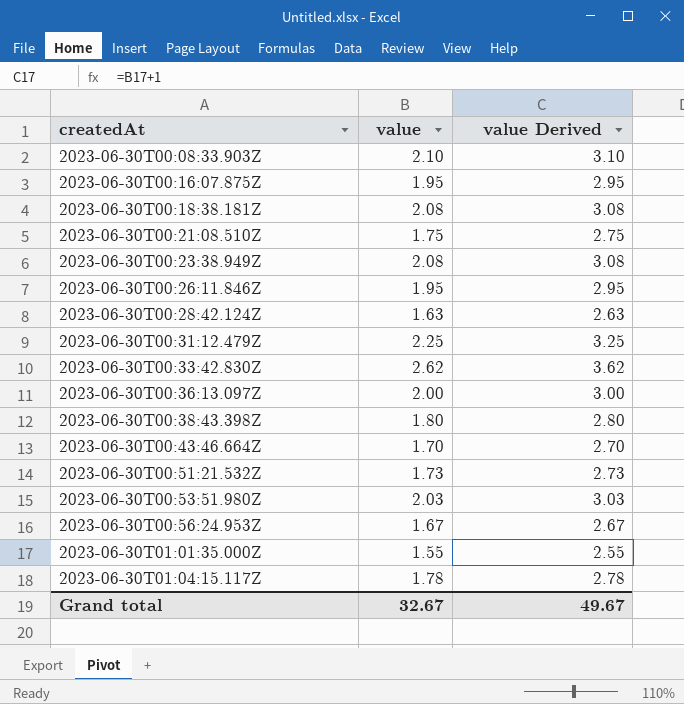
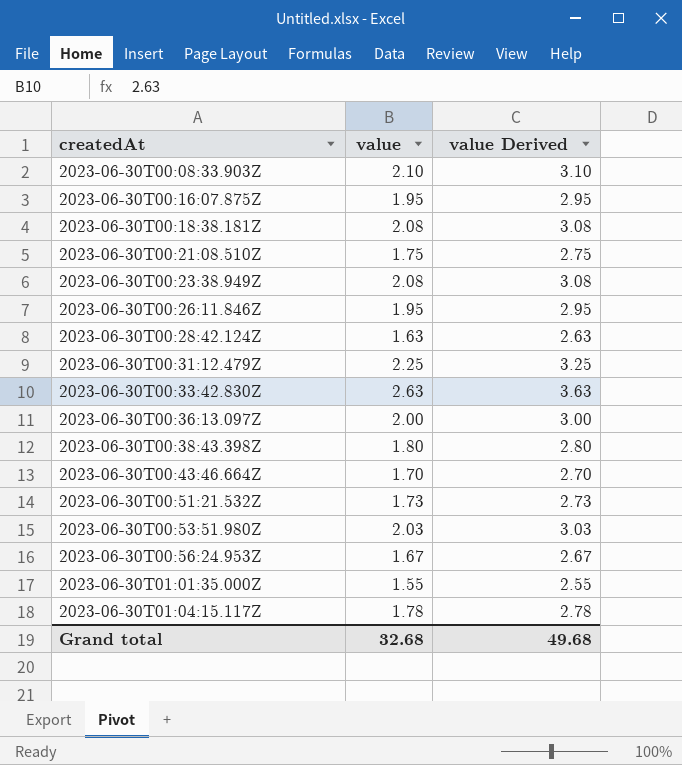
2023-06-30T00:33:42.830Z | value: 2.62 -> 2.63
2023-06-30T00:33:42.830Z | value Derived: 3.62 -> 3.63
Grand total | value: 32.67 -> 32.68
Grand total | value Derived: 49.67 -> 49.68

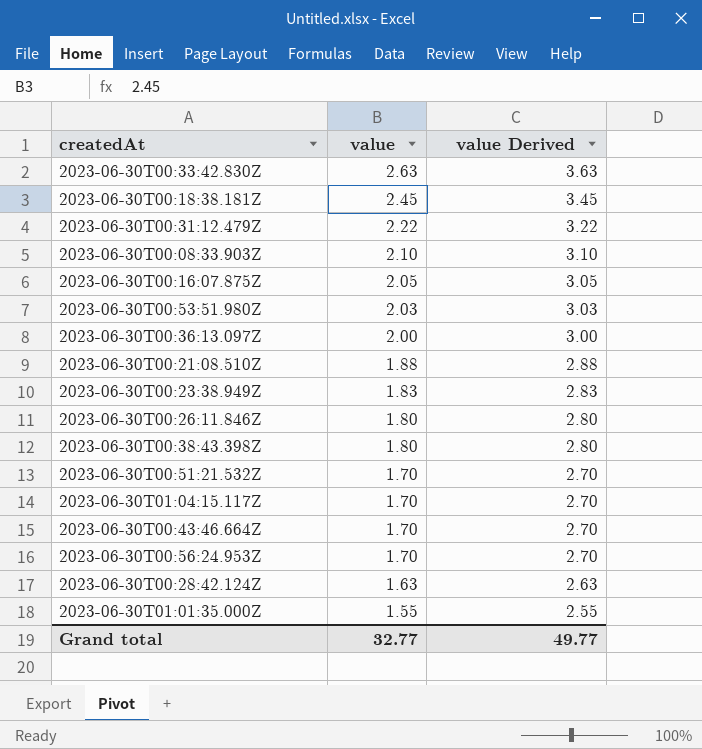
row order: createdAt ascending -> value descending
2023-06-30T00:18:38.181Z | value: 2.08 -> 2.45
2023-06-30T00:18:38.181Z | value Derived: 3.08 -> 3.45
2023-06-30T00:31:12.479Z | value: 2.25 -> 2.22
2023-06-30T00:31:12.479Z | value Derived: 3.25 -> 3.22
2023-06-30T00:16:07.875Z | value: 1.95 -> 2.05
2023-06-30T00:16:07.875Z | value Derived: 2.95 -> 3.05
2023-06-30T00:21:08.510Z | value: 1.75 -> 1.88
2023-06-30T00:21:08.510Z | value Derived: 2.75 -> 2.88
2023-06-30T00:23:38.949Z | value: 2.08 -> 1.83
2023-06-30T00:23:38.949Z | value Derived: 3.08 -> 2.83
2023-06-30T00:26:11.846Z | value: 1.95 -> 1.80
2023-06-30T00:26:11.846Z | value Derived: 2.95 -> 2.80
2023-06-30T00:51:21.532Z | value: 1.73 -> 1.70
2023-06-30T00:51:21.532Z | value Derived: 2.73 -> 2.70
2023-06-30T01:04:15.117Z | value: 1.78 -> 1.70
2023-06-30T01:04:15.117Z | value Derived: 2.78 -> 2.70
2023-06-30T00:56:24.953Z | value: 1.67 -> 1.70
2023-06-30T00:56:24.953Z | value Derived: 2.67 -> 2.70
Grand total | value: 32.68 -> 32.77
Grand total | value Derived: 49.68 -> 49.77

